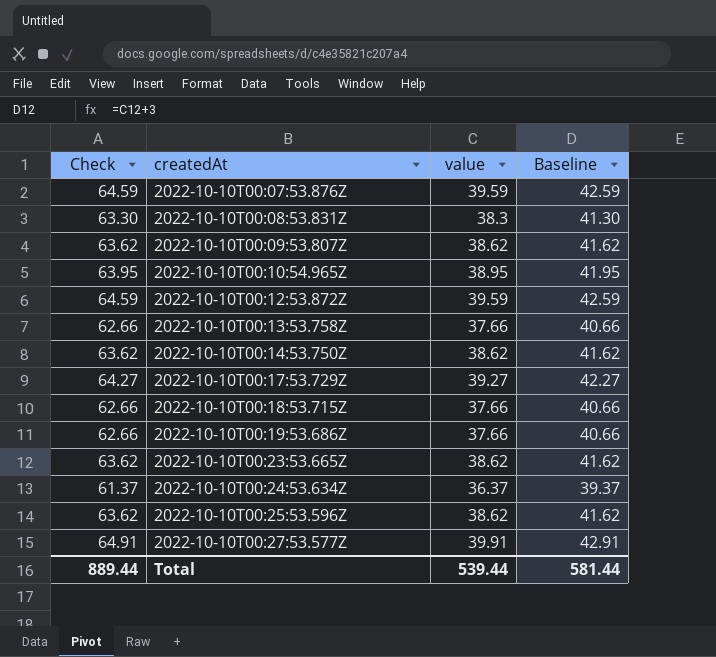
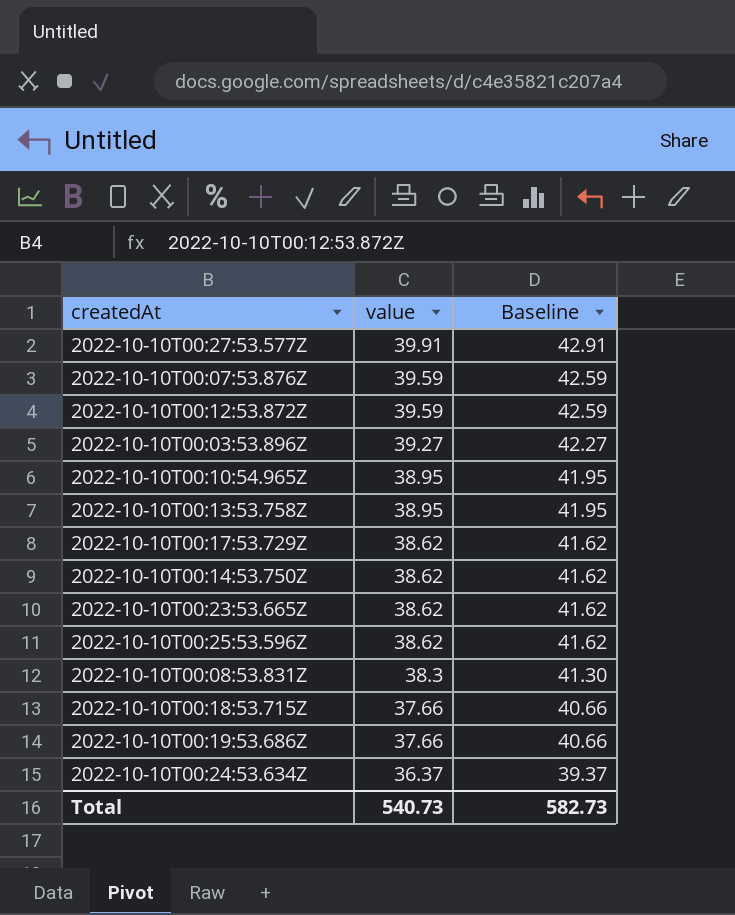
row order: createdAt ascending -> value descending
column Check | formula: [value] + 25 -> none
row 2022-10-10T00:09:53.807Z: 63.62 | 38.62 | 41.62 -> none
row 2022-10-10T00:03:53.896Z: none -> 39.27 | 42.27
2022-10-10T00:13:53.758Z | value: 37.66 -> 38.95
2022-10-10T00:13:53.758Z | Baseline: 40.66 -> 41.95
2022-10-10T00:17:53.729Z | value: 39.27 -> 38.62
2022-10-10T00:17:53.729Z | Baseline: 42.27 -> 41.62
Total | value: 539.44 -> 540.73
Total | Baseline: 581.44 -> 582.73

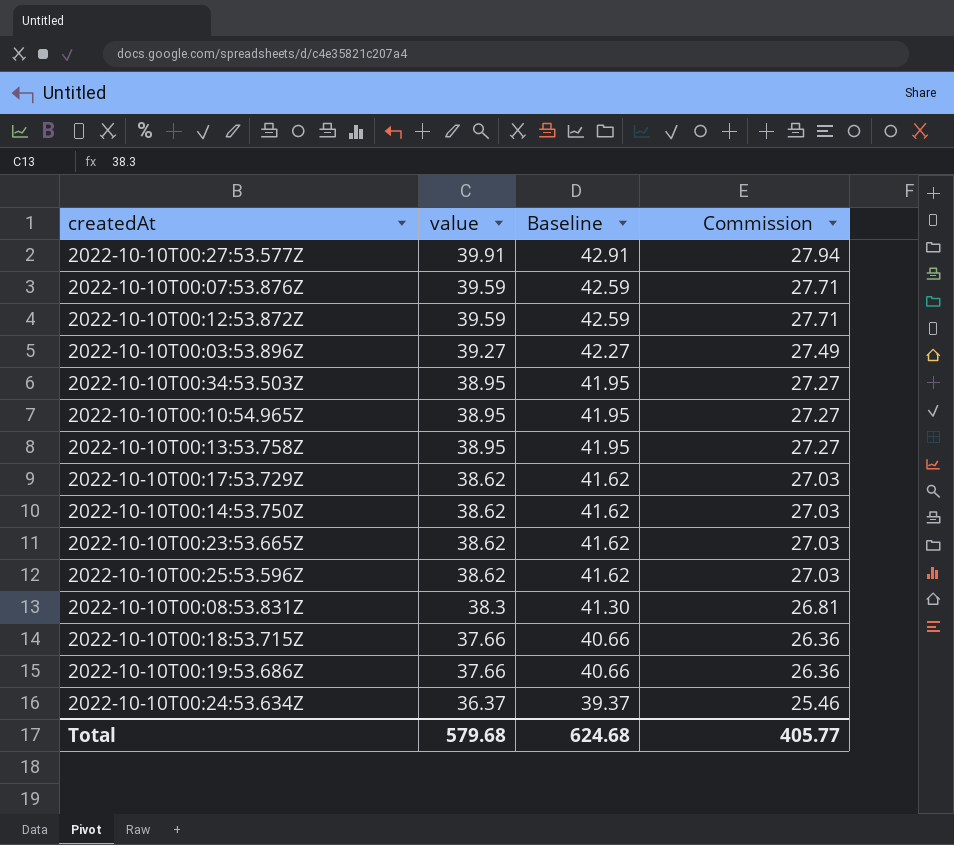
column Commission | formula: none -> [value] * 0.7
row 2022-10-10T00:34:53.503Z: none -> 38.95 | 41.95 | 27.27
Total | value: 540.73 -> 579.68
Total | Baseline: 582.73 -> 624.68

